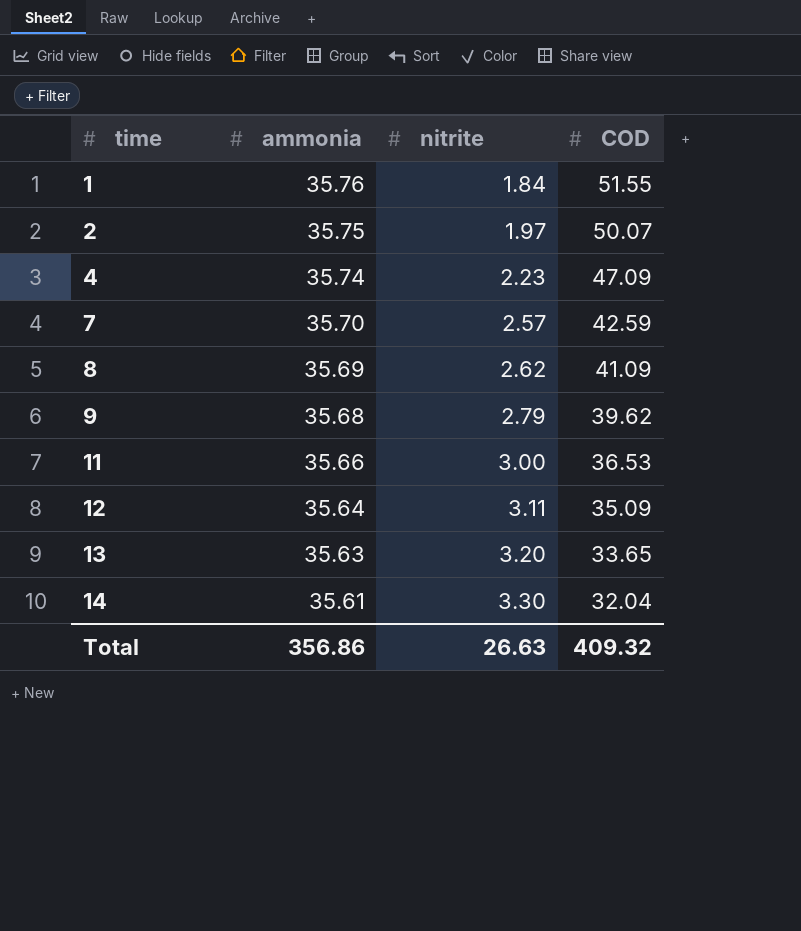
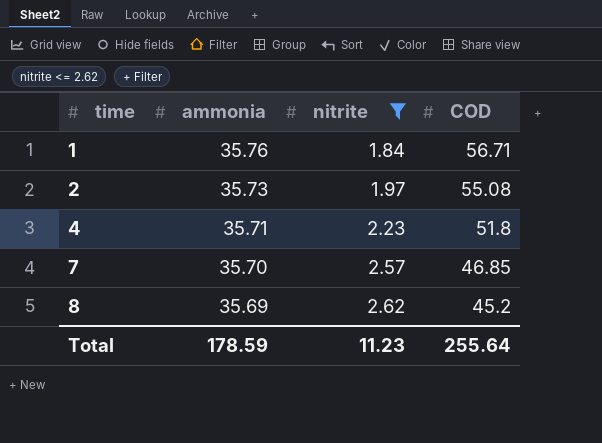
filter: none -> nitrite <= 2.62
1 | COD: 51.55 -> 56.71
2 | ammonia: 35.75 -> 35.73
2 | COD: 50.07 -> 55.08
4 | ammonia: 35.74 -> 35.71
4 | COD: 47.09 -> 51.8
7 | COD: 42.59 -> 46.85
8 | COD: 41.09 -> 45.2
Total | ammonia: 356.86 -> 178.59
Total | nitrite: 26.63 -> 11.23
Total | COD: 409.32 -> 255.64

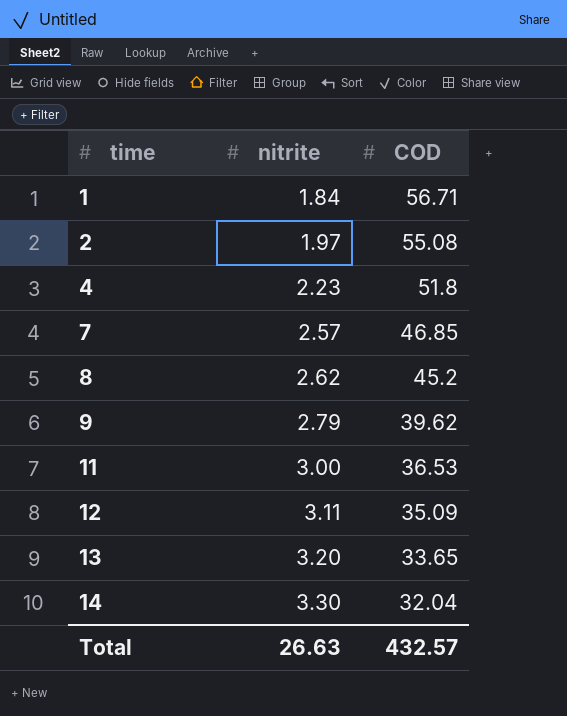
filter: nitrite <= 2.62 -> none
column ammonia | position: 2 -> none
Total | nitrite: 11.23 -> 26.63
Total | COD: 255.64 -> 432.57

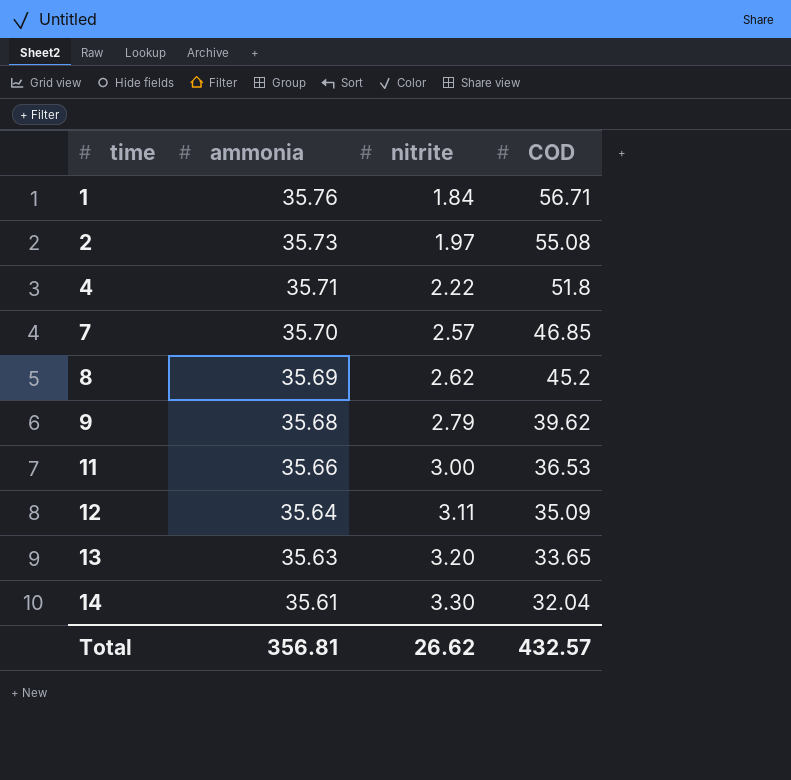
column ammonia | position: none -> 2
4 | nitrite: 2.23 -> 2.22
Total | nitrite: 26.63 -> 26.62

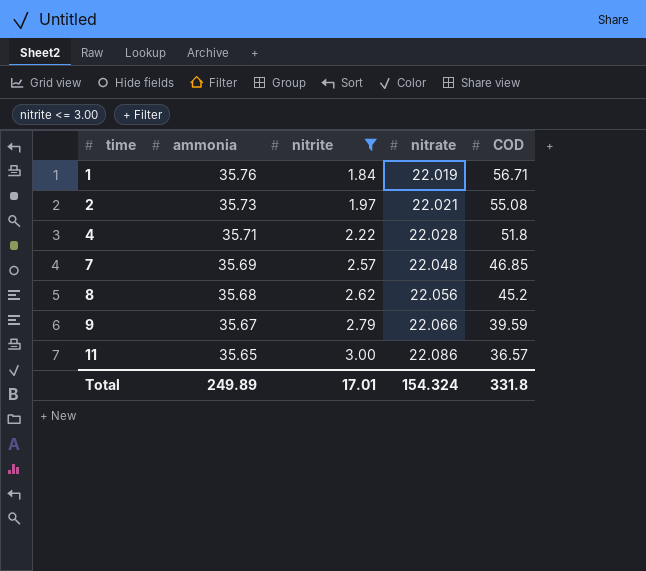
filter: none -> nitrite <= 3.00
column nitrate | position: none -> 4
7 | ammonia: 35.70 -> 35.69
8 | ammonia: 35.69 -> 35.68
9 | ammonia: 35.68 -> 35.67
9 | COD: 39.62 -> 39.59
11 | ammonia: 35.66 -> 35.65
11 | COD: 36.53 -> 36.57
Total | ammonia: 356.81 -> 249.89
Total | nitrite: 26.62 -> 17.01
Total | COD: 432.57 -> 331.8

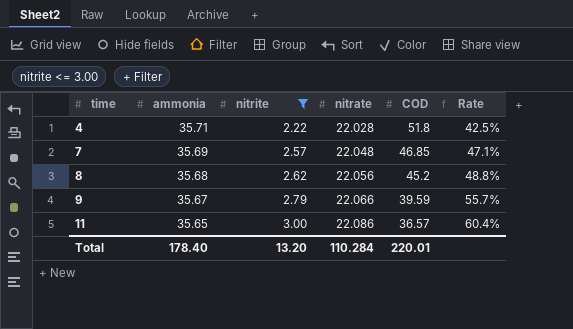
column Rate | formula: none -> [nitrate] / [COD]
row 1: 35.76 | 1.84 | 22.019 | 56.71 -> none
row 2: 35.73 | 1.97 | 22.021 | 55.08 -> none
Total | ammonia: 249.89 -> 178.40
Total | nitrite: 17.01 -> 13.20
Total | nitrate: 154.324 -> 110.284
Total | COD: 331.8 -> 220.01

